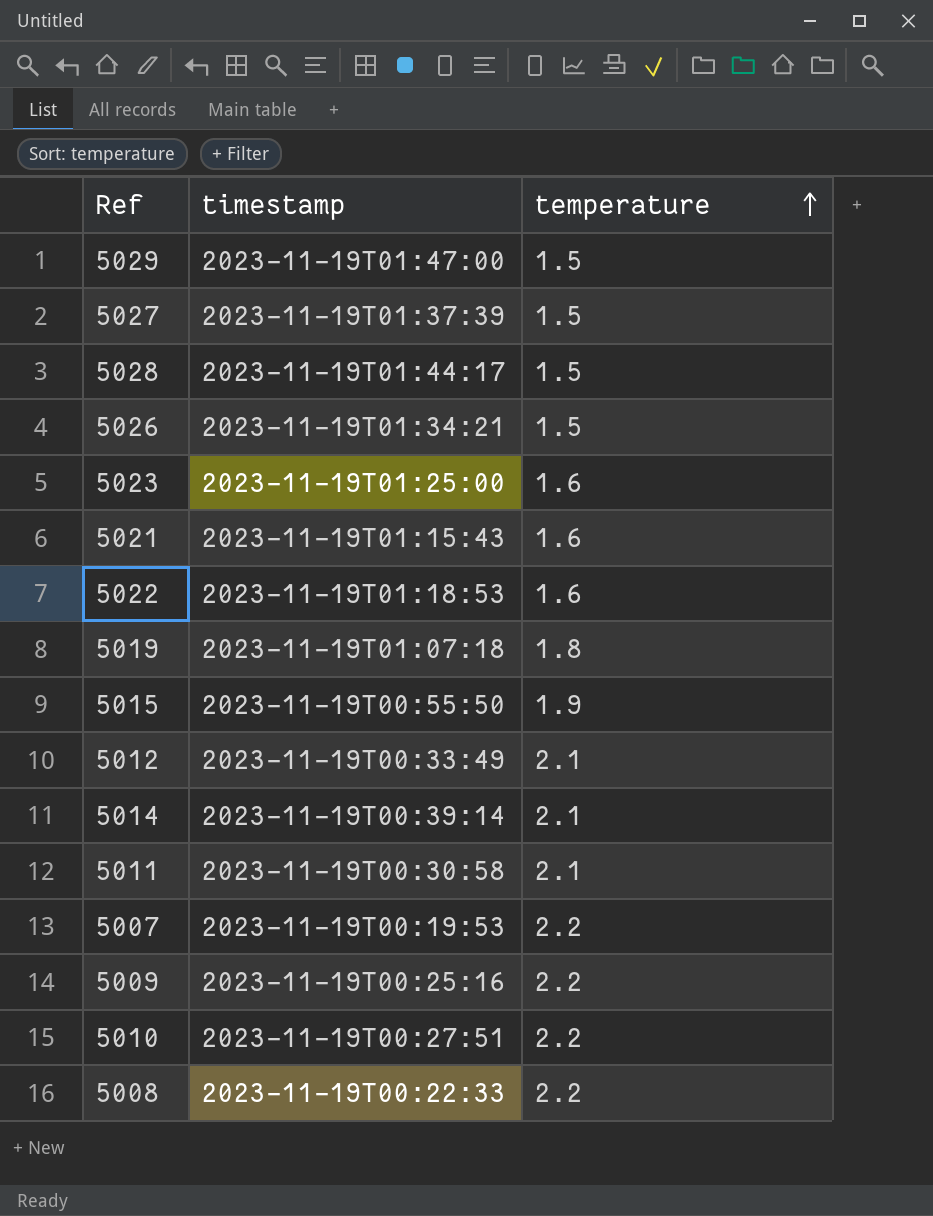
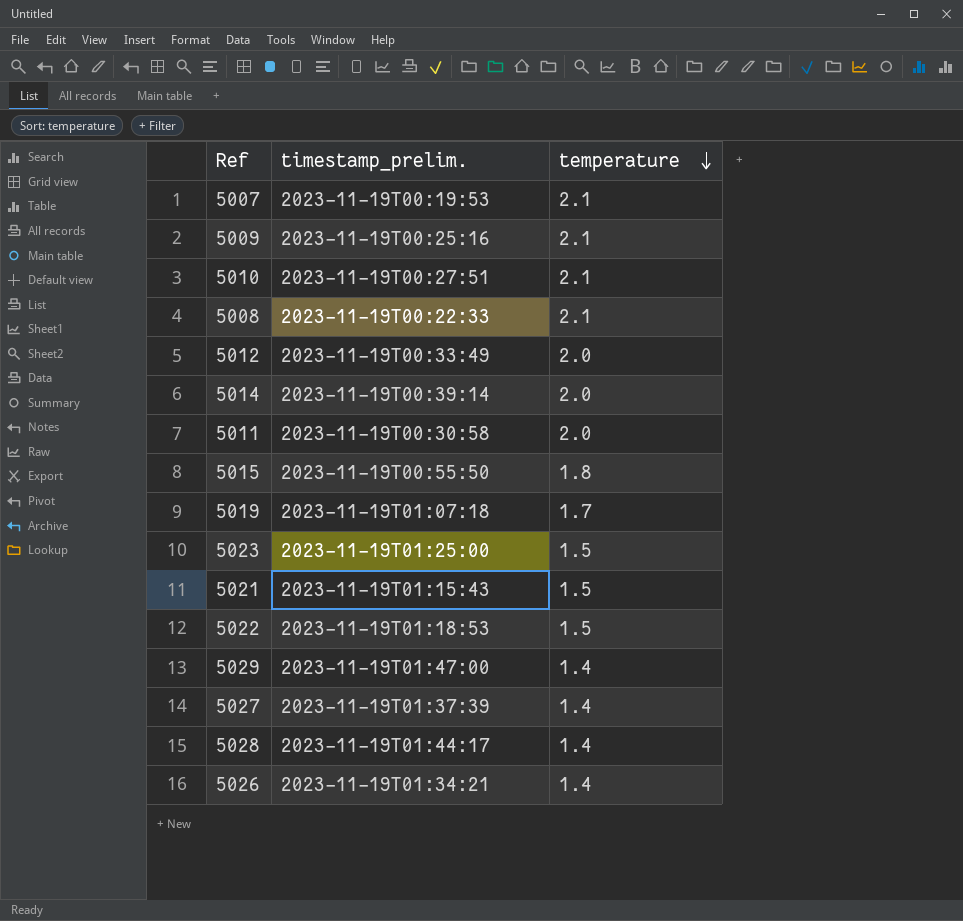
row order: temperature ascending -> temperature descending
column name: timestamp -> timestamp_prelim.
5007 | temperature: 2.2 -> 2.1
5009 | temperature: 2.2 -> 2.1
5010 | temperature: 2.2 -> 2.1
5008 | temperature: 2.2 -> 2.1
5012 | temperature: 2.1 -> 2.0
5014 | temperature: 2.1 -> 2.0
5011 | temperature: 2.1 -> 2.0
5015 | temperature: 1.9 -> 1.8
5019 | temperature: 1.8 -> 1.7
5023 | temperature: 1.6 -> 1.5
5021 | temperature: 1.6 -> 1.5
5022 | temperature: 1.6 -> 1.5
5029 | temperature: 1.5 -> 1.4
5027 | temperature: 1.5 -> 1.4
5028 | temperature: 1.5 -> 1.4
5026 | temperature: 1.5 -> 1.4

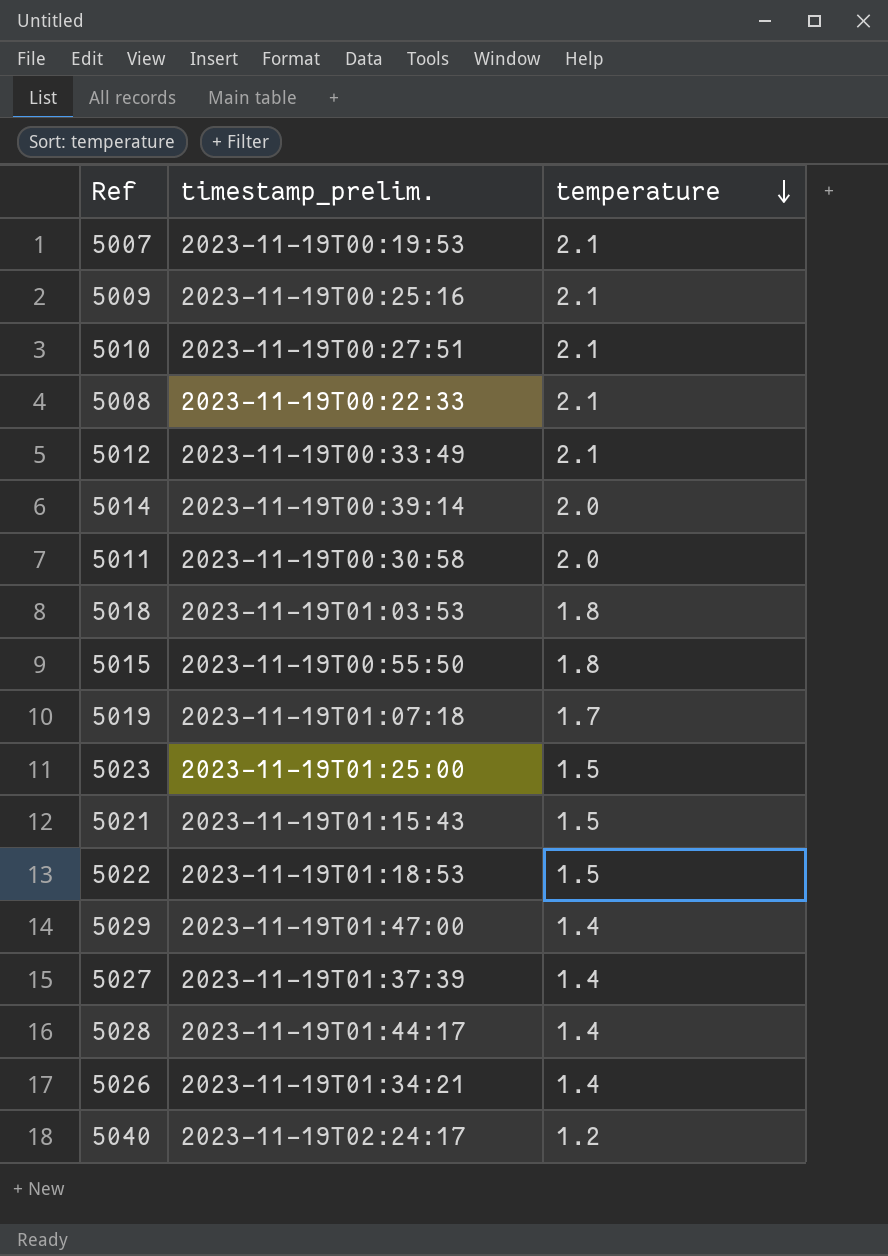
5012 | temperature: 2.0 -> 2.1
row 5018: none -> 2023-11-19T01:03:53 | 1.8
row 5040: none -> 2023-11-19T02:24:17 | 1.2

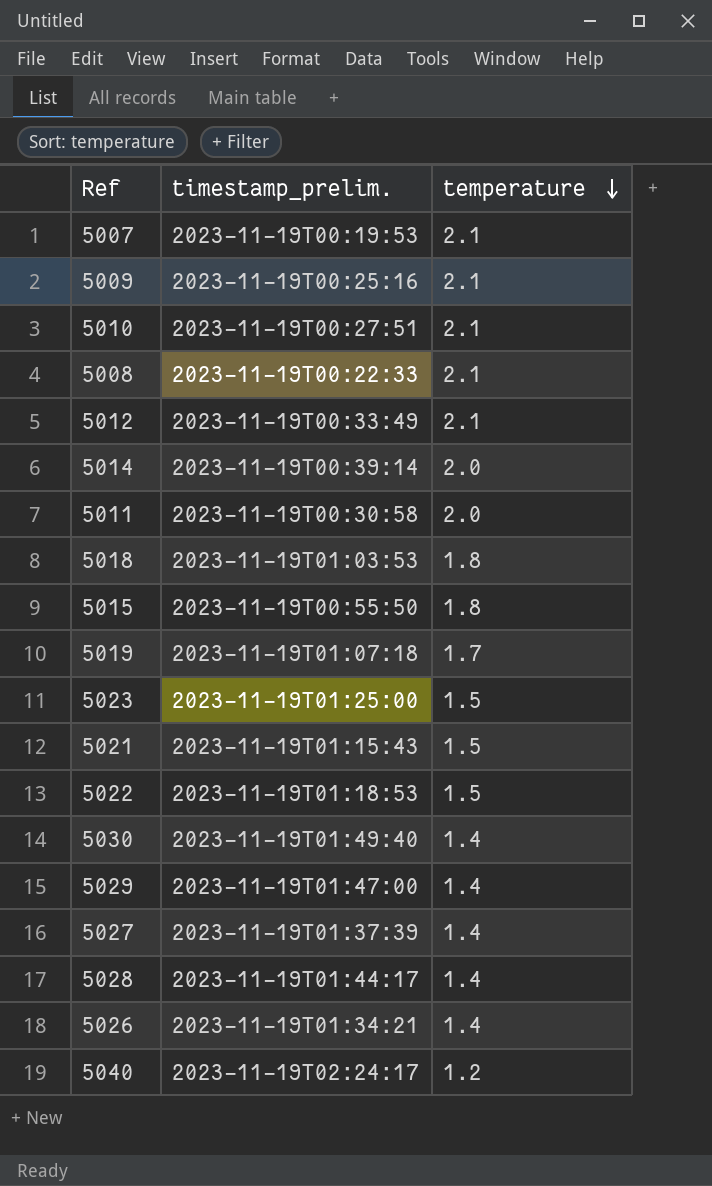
row 5030: none -> 2023-11-19T01:49:40 | 1.4

